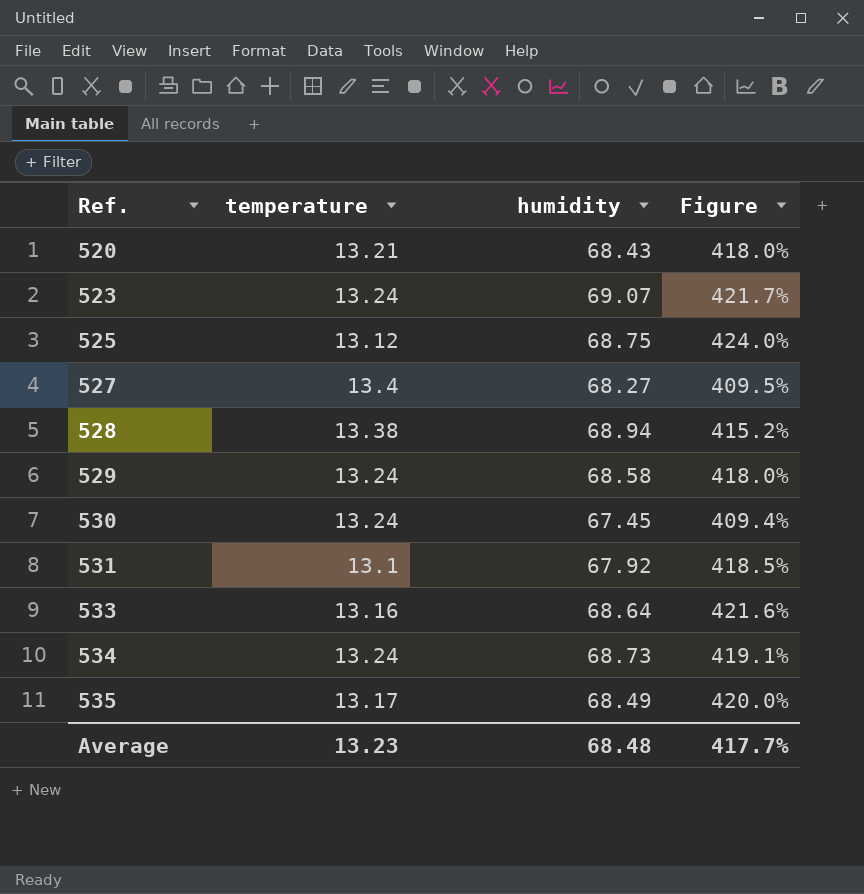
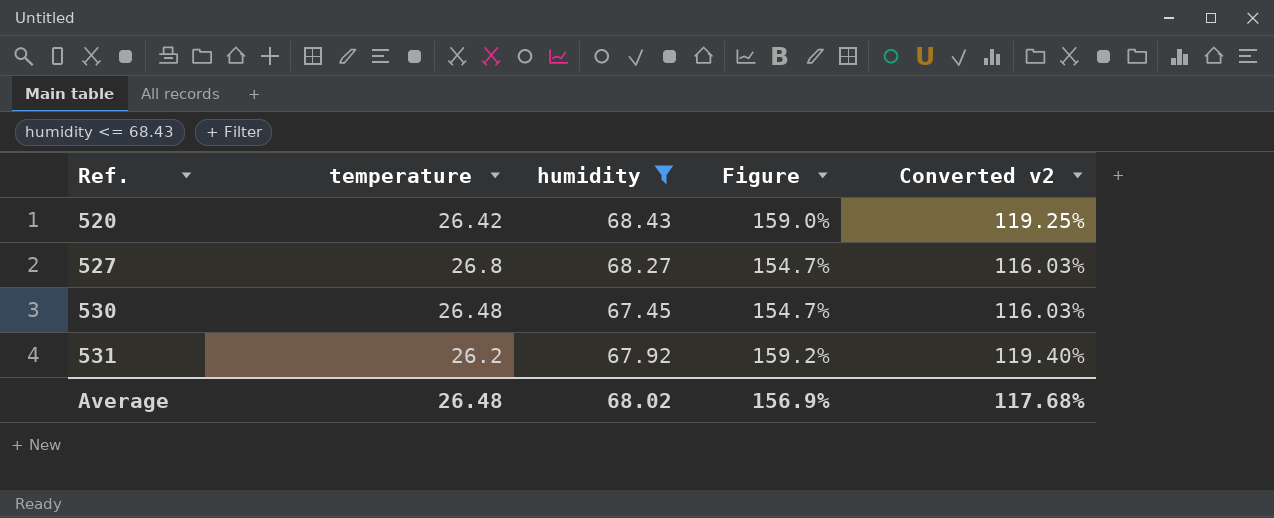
filter: none -> humidity <= 68.43
column Converted v2 | formula: none -> [Figure] * 0.75
520 | temperature: 13.21 -> 26.42
520 | Figure: 418.0% -> 159.0%
527 | temperature: 13.4 -> 26.8
527 | Figure: 409.5% -> 154.7%
530 | temperature: 13.24 -> 26.48
530 | Figure: 409.4% -> 154.7%
531 | temperature: 13.1 -> 26.2
531 | Figure: 418.5% -> 159.2%
Average | temperature: 13.23 -> 26.48
Average | humidity: 68.48 -> 68.02
Average | Figure: 417.7% -> 156.9%

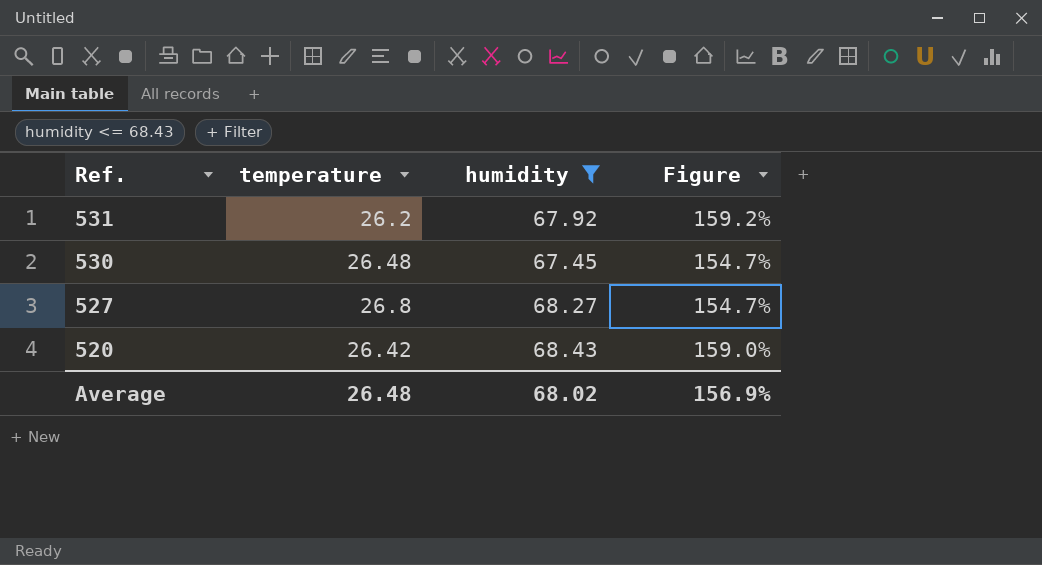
row order: Ref. ascending -> Ref. descending
column Converted v2 | formula: [Figure] * 0.75 -> none

